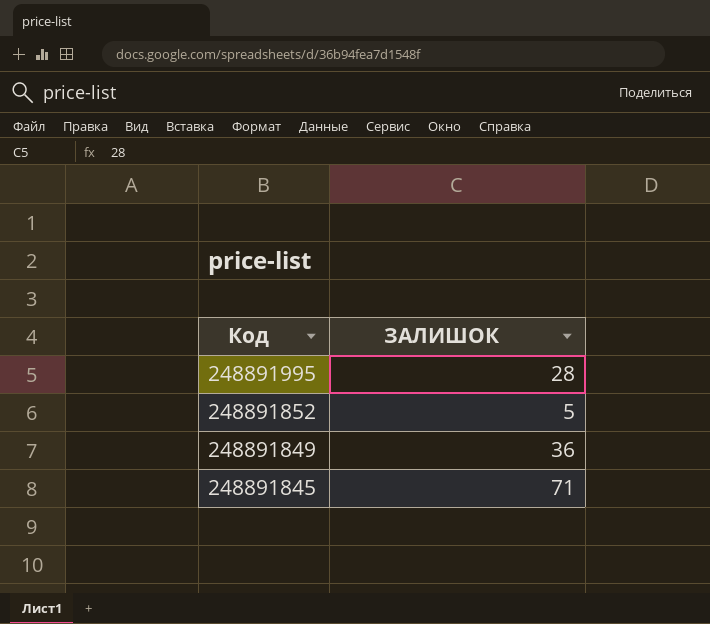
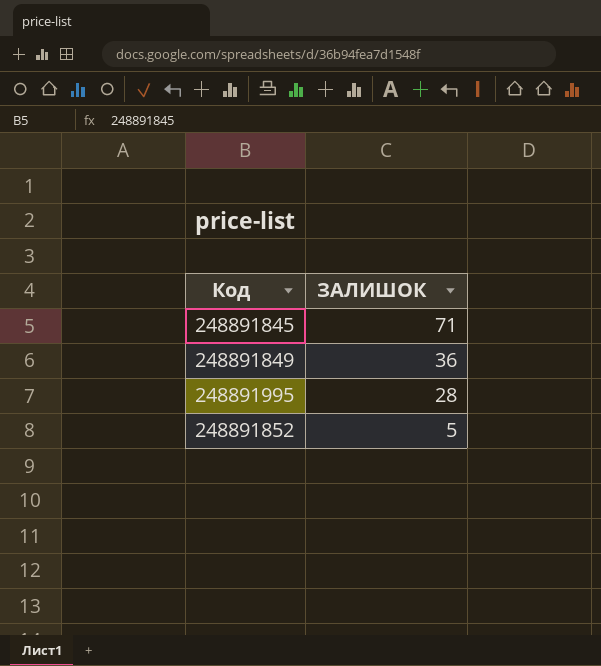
row order: Код descending -> ЗАЛИШОК descending

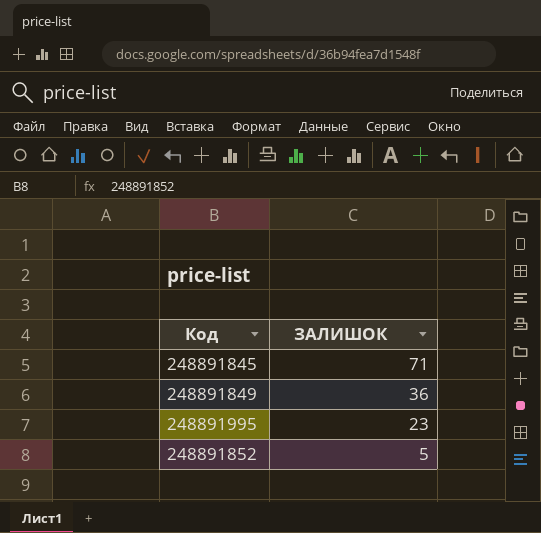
248891995 | ЗАЛИШОК: 28 -> 23

